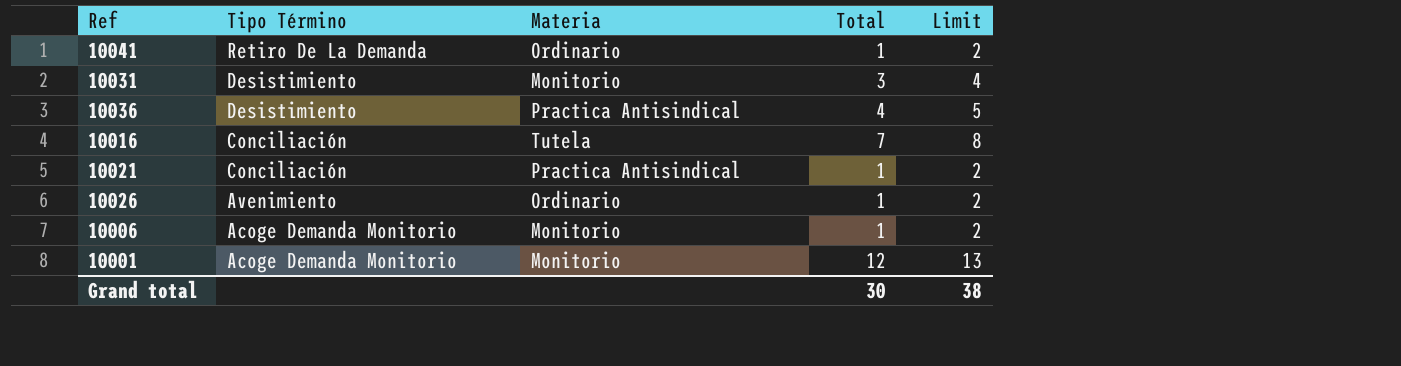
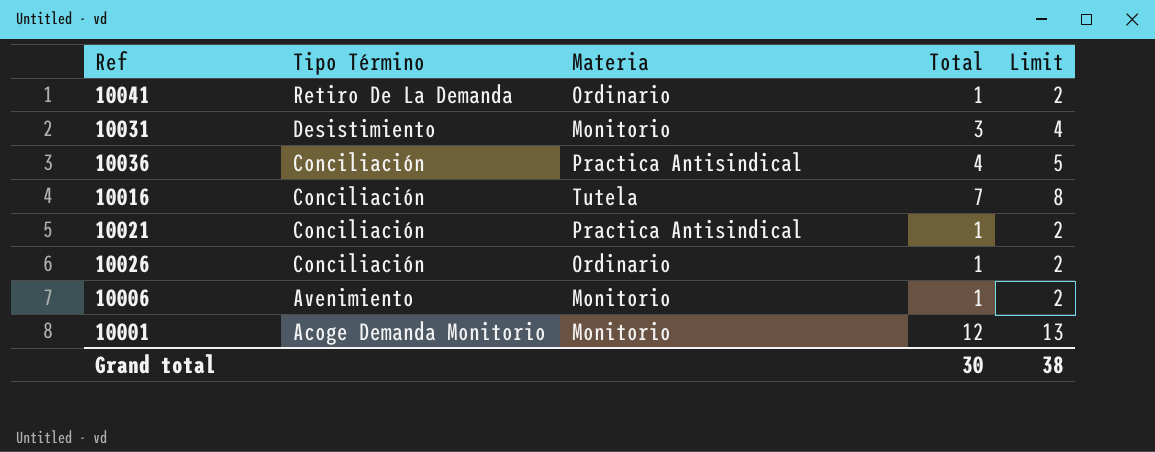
10036 | Tipo Término: Desistimiento -> Conciliación
10026 | Tipo Término: Avenimiento -> Conciliación
10006 | Tipo Término: Acoge Demanda Monitorio -> Avenimiento

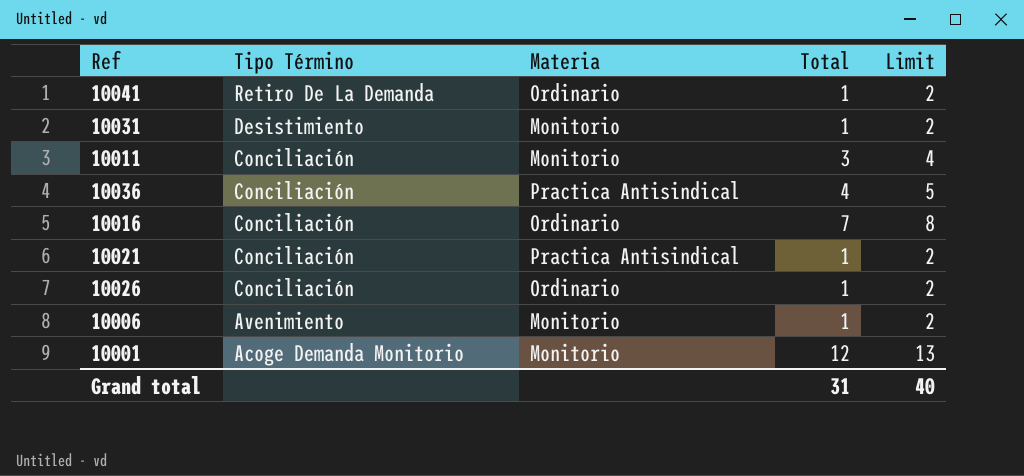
10031 | Total: 3 -> 1
10031 | Limit: 4 -> 2
row 10011: none -> Conciliación | Monitorio | 3 | 4
10016 | Materia: Tutela -> Ordinario
Grand total | Total: 30 -> 31
Grand total | Limit: 38 -> 40

